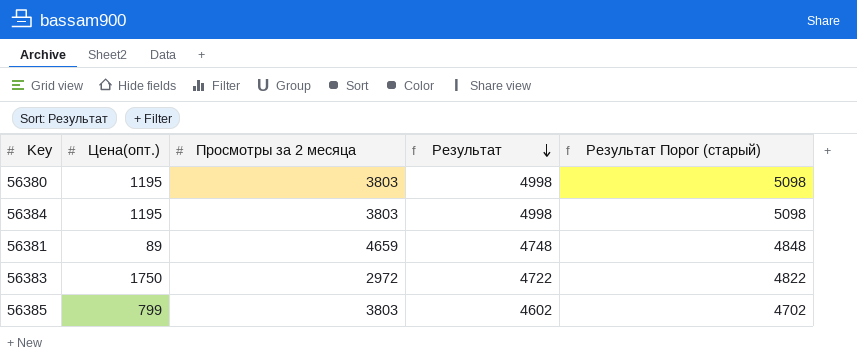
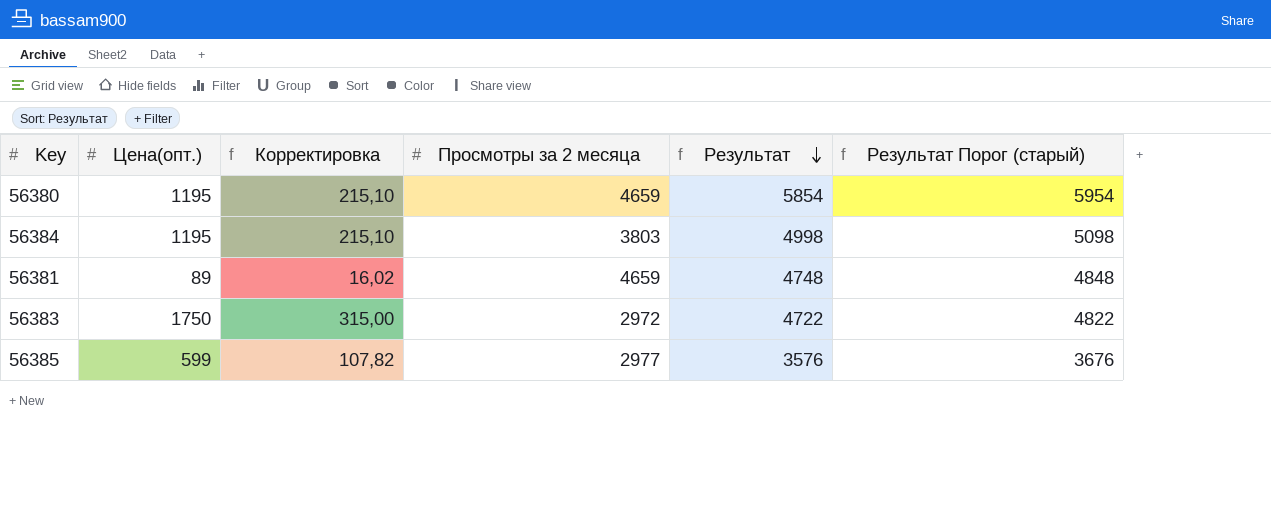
column Корректировка | formula: none -> [Цена(опт.)] * 0,18
56380 | Просмотры за 2 месяца: 3803 -> 4659
56380 | Результат: 4998 -> 5854
56380 | Результат Порог (старый): 5098 -> 5954
56385 | Цена(опт.): 799 -> 599
56385 | Просмотры за 2 месяца: 3803 -> 2977
56385 | Результат: 4602 -> 3576
56385 | Результат Порог (старый): 4702 -> 3676

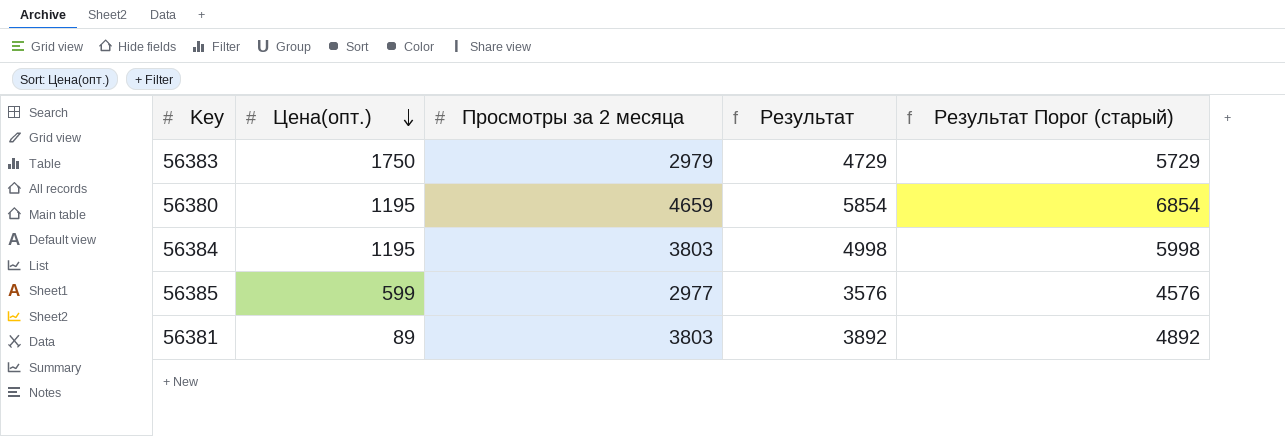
row order: Результат descending -> Цена(опт.) descending
column Корректировка | formula: [Цена(опт.)] * 0,18 -> none
column Результат Порог (старый) | formula: [Результат] + 100 -> [Результат] + 1000
56383 | Просмотры за 2 месяца: 2972 -> 2979
56383 | Результат: 4722 -> 4729
56381 | Просмотры за 2 месяца: 4659 -> 3803
56381 | Результат: 4748 -> 3892

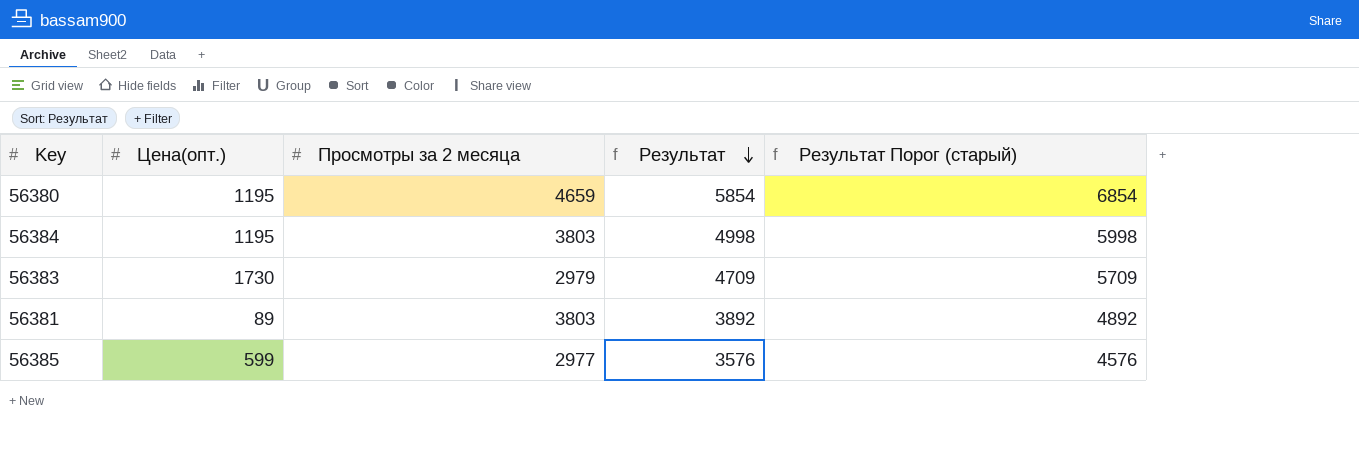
row order: Цена(опт.) descending -> Результат descending
56383 | Цена(опт.): 1750 -> 1730
56383 | Результат: 4729 -> 4709
56383 | Результат Порог (старый): 5729 -> 5709

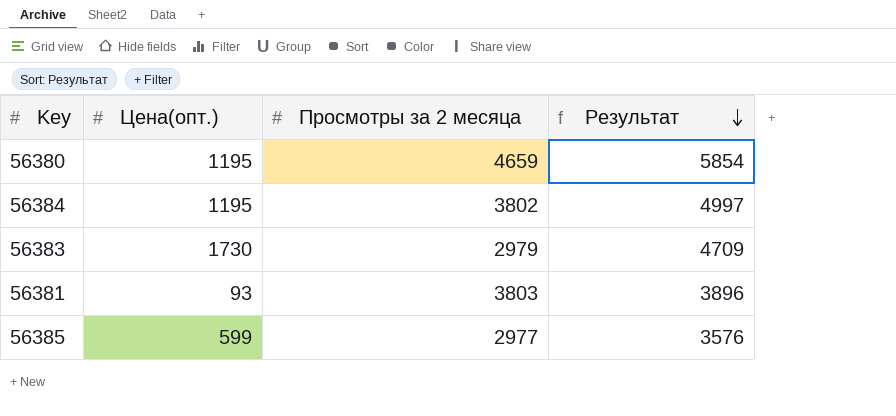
column Результат Порог (старый) | formula: [Результат] + 1000 -> none
56384 | Просмотры за 2 месяца: 3803 -> 3802
56384 | Результат: 4998 -> 4997
56381 | Цена(опт.): 89 -> 93
56381 | Результат: 3892 -> 3896

